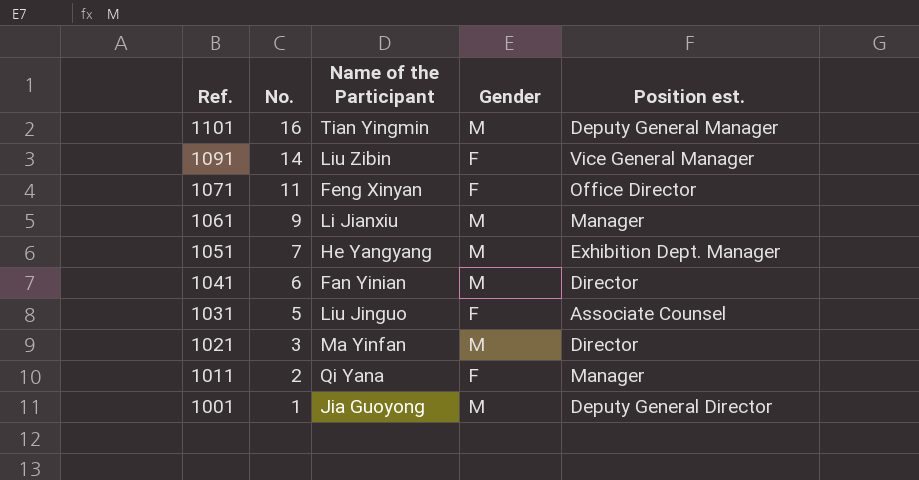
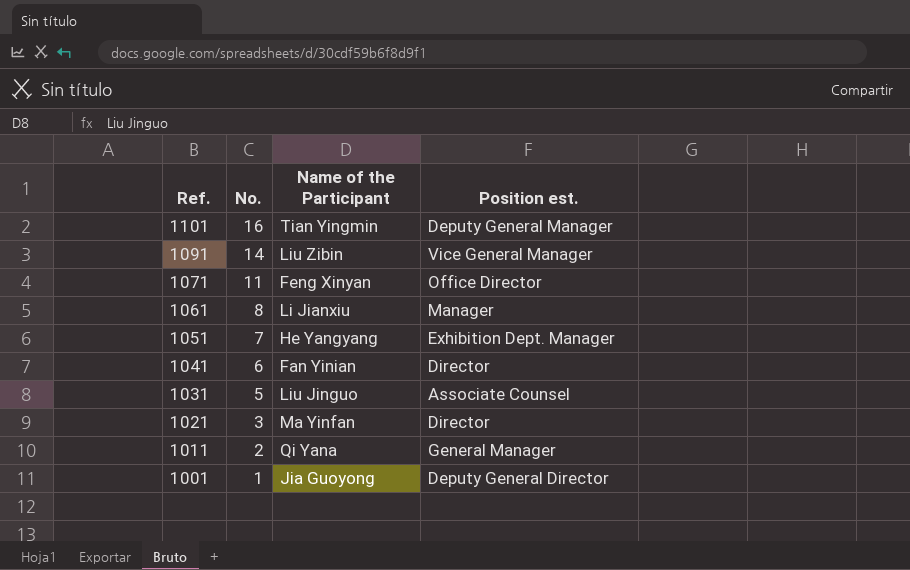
column Gender | position: 4 -> none
1061 | No.: 9 -> 8
1011 | Position est.: Manager -> General Manager

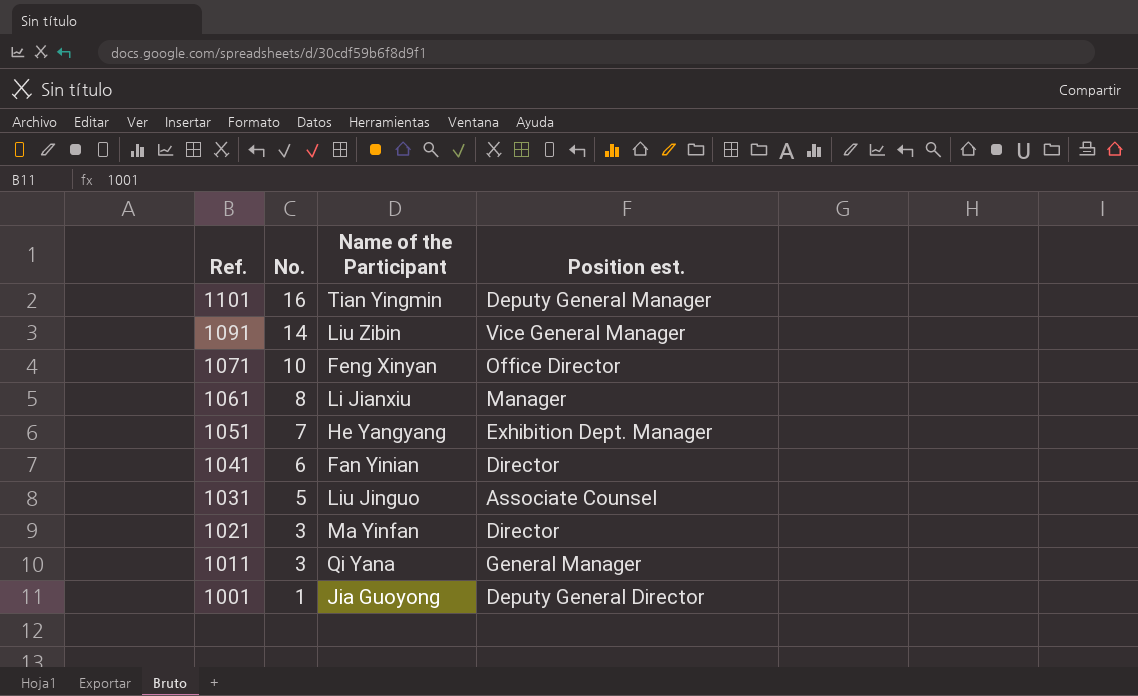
1071 | No.: 11 -> 10
1011 | No.: 2 -> 3

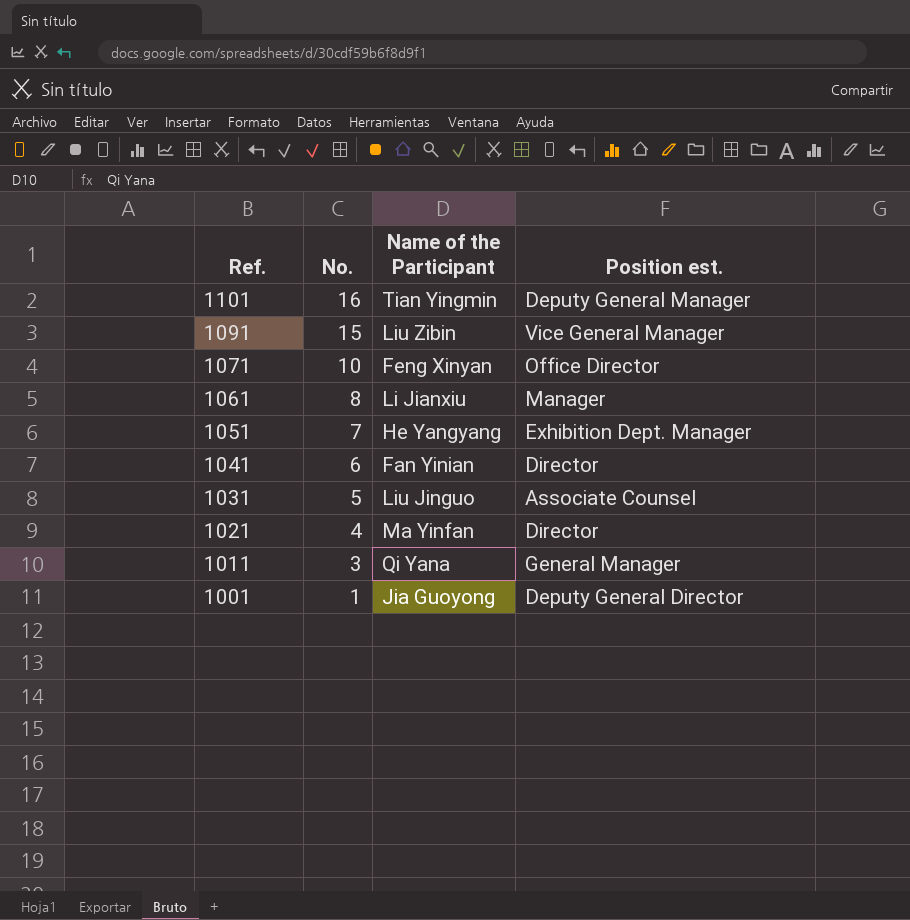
1091 | No.: 14 -> 15
1021 | No.: 3 -> 4

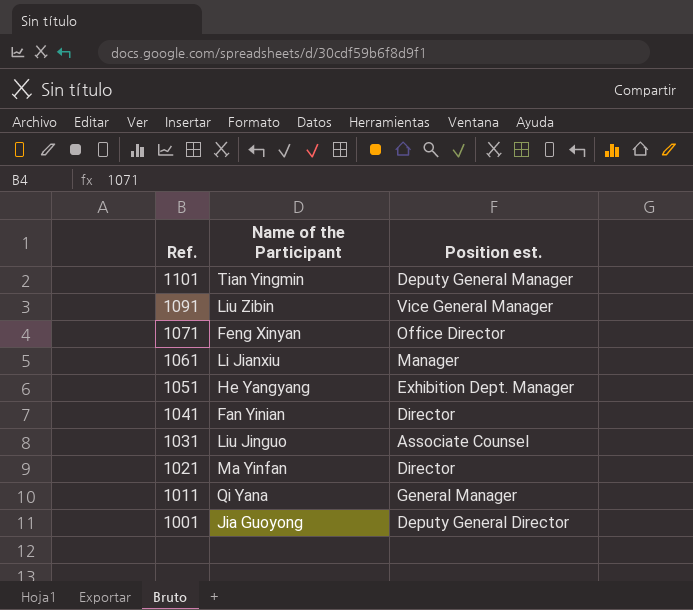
column No. | position: 2 -> none

